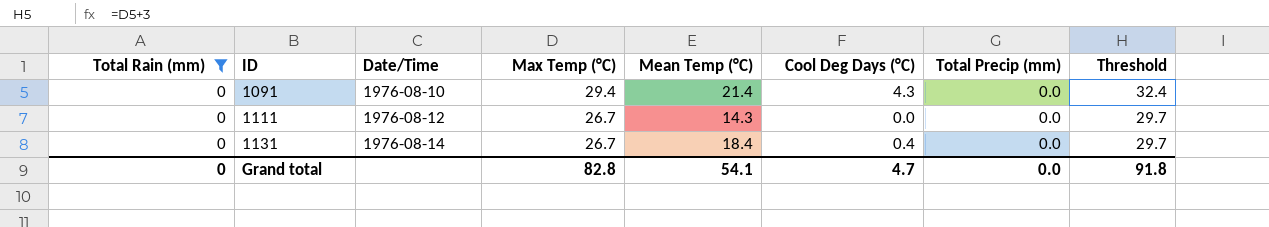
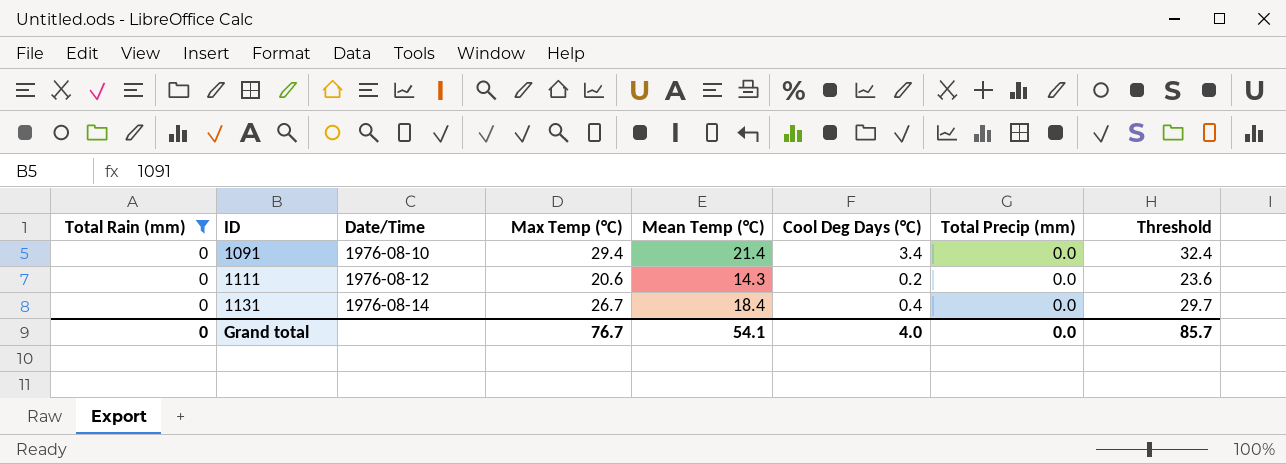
1091 | Cool Deg Days (°C): 4.3 -> 3.4
1111 | Max Temp (°C): 26.7 -> 20.6
1111 | Cool Deg Days (°C): 0.0 -> 0.2
1111 | Threshold: 29.7 -> 23.6
Grand total | Max Temp (°C): 82.8 -> 76.7
Grand total | Cool Deg Days (°C): 4.7 -> 4.0
Grand total | Threshold: 91.8 -> 85.7

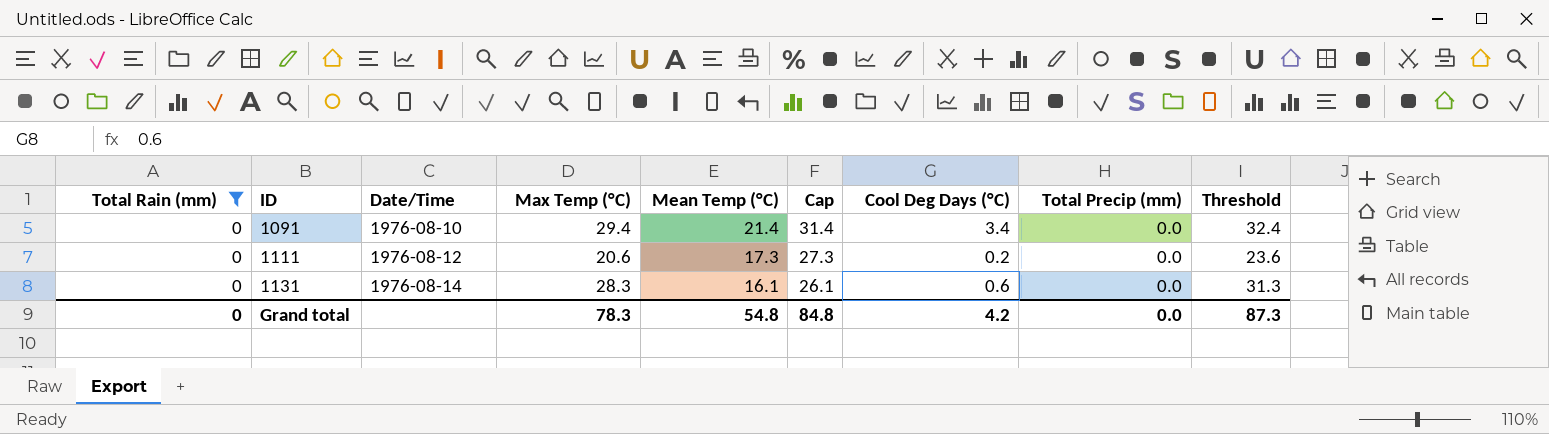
column Cap | formula: none -> [Mean Temp (°C)] + 10
1111 | Mean Temp (°C): 14.3 -> 17.3
1131 | Max Temp (°C): 26.7 -> 28.3
1131 | Mean Temp (°C): 18.4 -> 16.1
1131 | Cool Deg Days (°C): 0.4 -> 0.6
1131 | Threshold: 29.7 -> 31.3
Grand total | Max Temp (°C): 76.7 -> 78.3
Grand total | Mean Temp (°C): 54.1 -> 54.8
Grand total | Cool Deg Days (°C): 4.0 -> 4.2
Grand total | Threshold: 85.7 -> 87.3

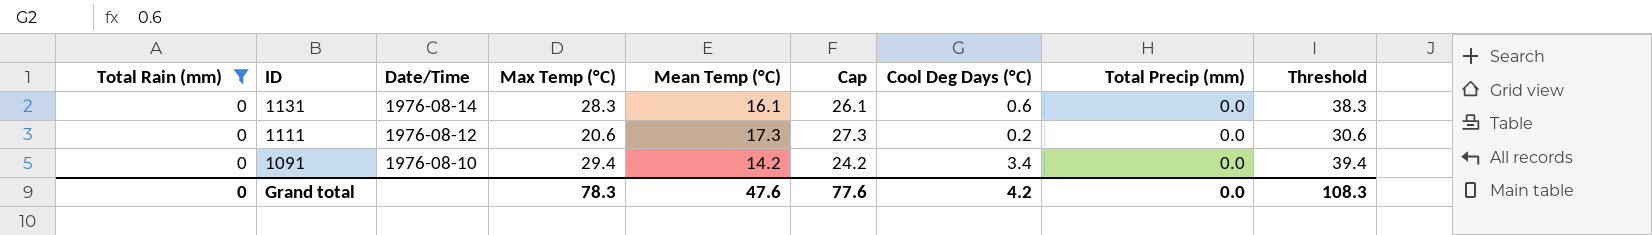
row order: ID ascending -> ID descending
column Threshold | formula: [Max Temp (°C)] + 3 -> [Max Temp (°C)] + 10
1091 | Mean Temp (°C): 21.4 -> 14.2
1091 | Cap: 31.4 -> 24.2
Grand total | Mean Temp (°C): 54.8 -> 47.6
Grand total | Cap: 84.8 -> 77.6
Grand total | Threshold: 87.3 -> 108.3

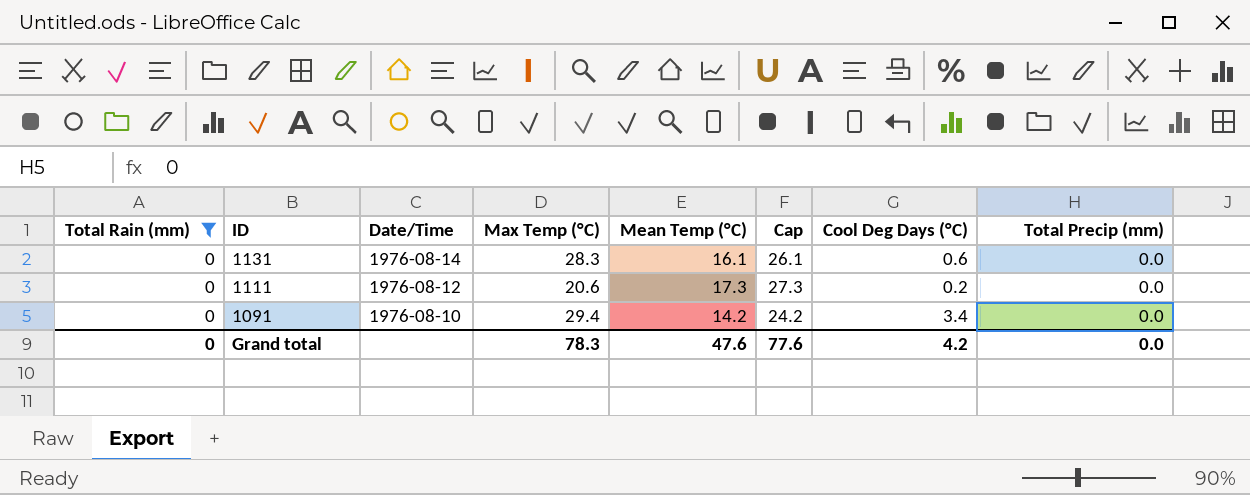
column Threshold | formula: [Max Temp (°C)] + 10 -> none

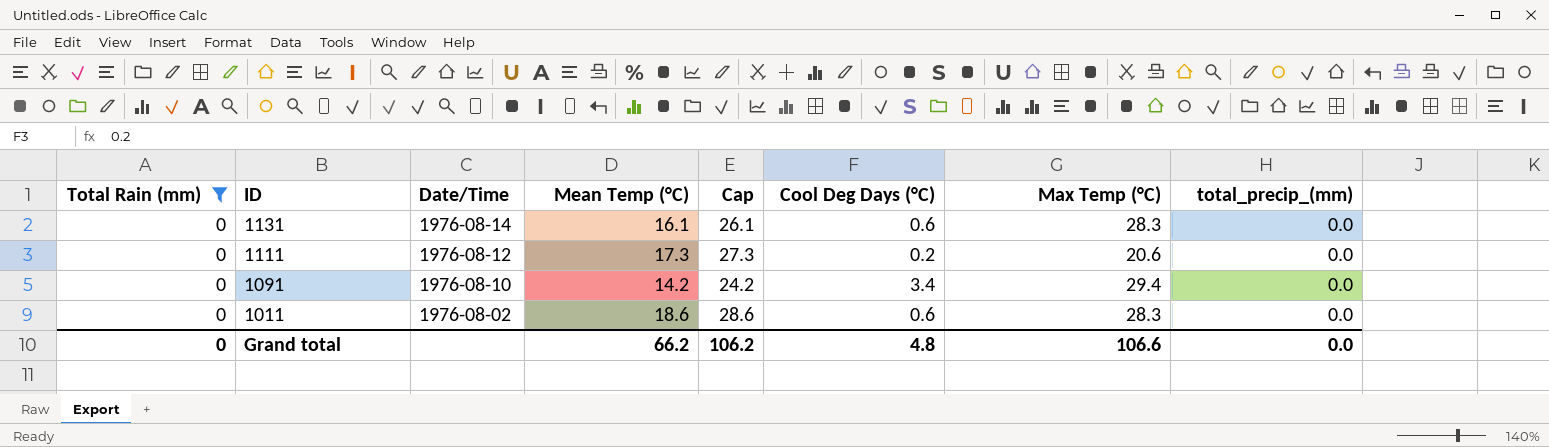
column Max Temp (°C) | position: 4 -> 7
column name: Total Precip (mm) -> total_precip_(mm)
row 1011: none -> 0 | 1976-08-02 | 18.6 | 28.6 | 0.6 | 28.3 | 0.0
Grand total | Mean Temp (°C): 47.6 -> 66.2
Grand total | Cap: 77.6 -> 106.2
Grand total | Cool Deg Days (°C): 4.2 -> 4.8
Grand total | Max Temp (°C): 78.3 -> 106.6

